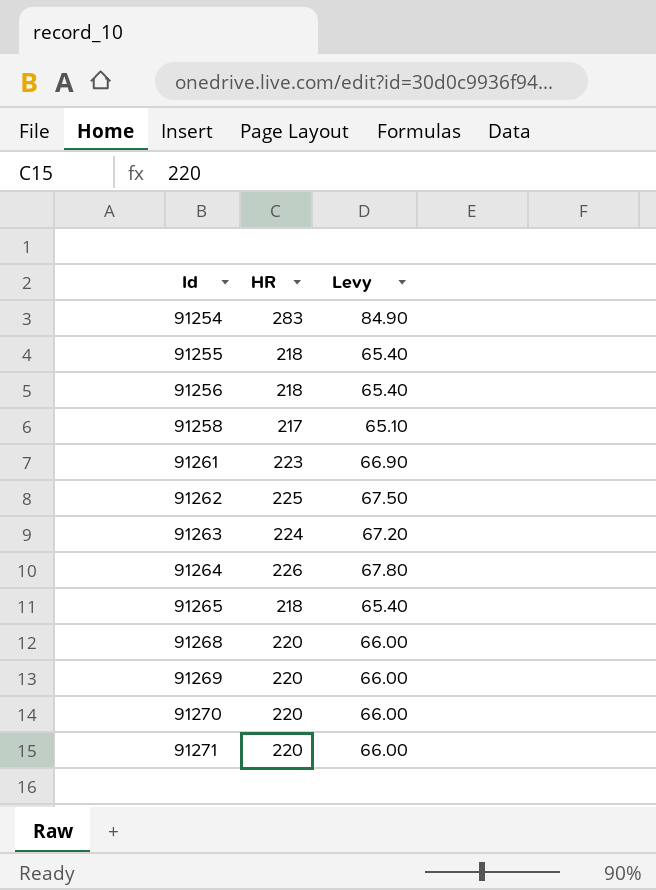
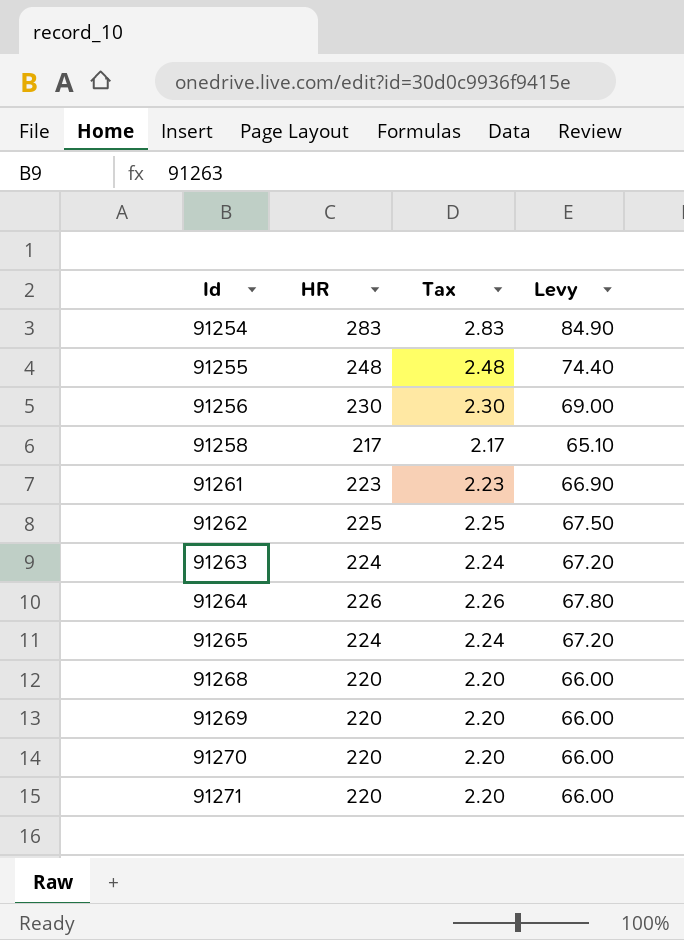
column Tax | formula: none -> [HR] * 0.01
91255 | HR: 218 -> 248
91255 | Levy: 65.40 -> 74.40
91256 | HR: 218 -> 230
91256 | Levy: 65.40 -> 69.00
91265 | HR: 218 -> 224
91265 | Levy: 65.40 -> 67.20

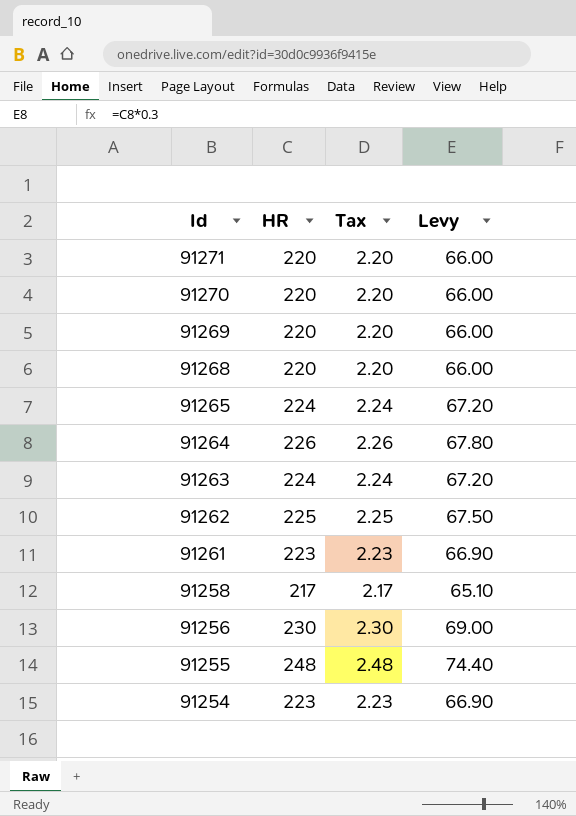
row order: Id ascending -> Id descending
91254 | HR: 283 -> 223
91254 | Tax: 2.83 -> 2.23
91254 | Levy: 84.90 -> 66.90

